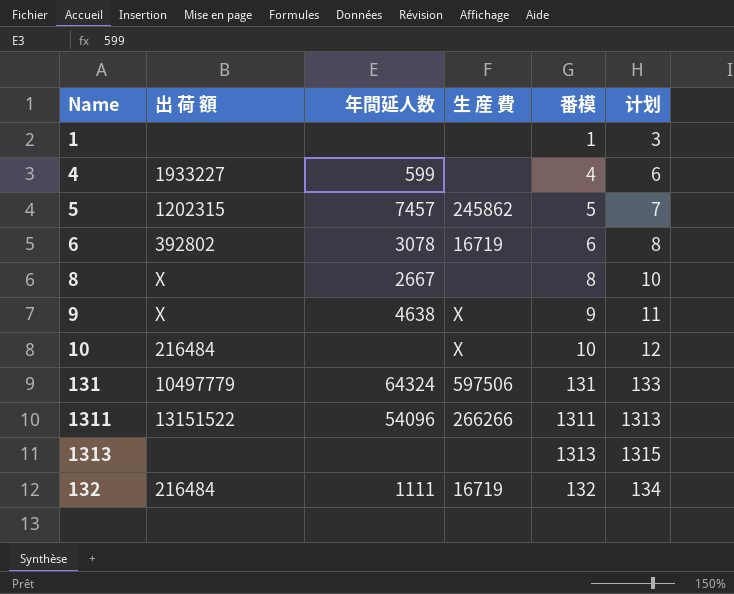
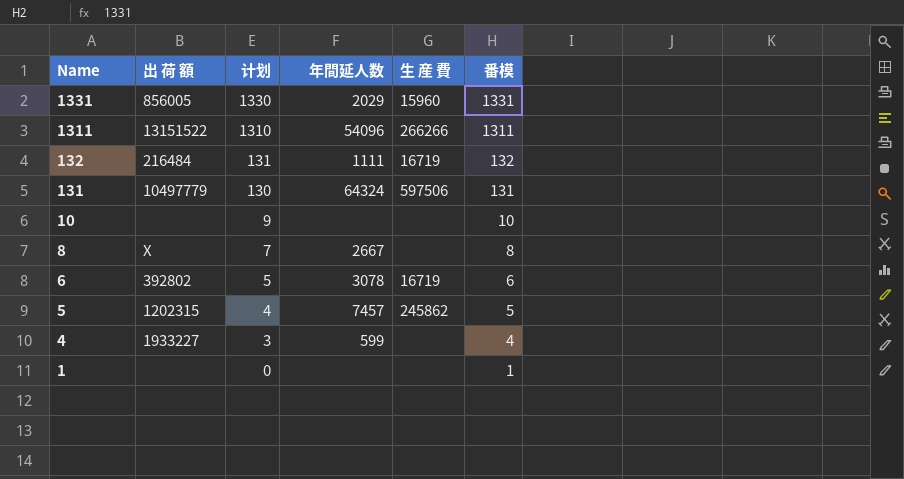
row order: none -> Name descending
column 计划 | formula: [番模] + 2 -> [番模] - 1
column 计划 | position: 6 -> 3
row 9: X | 4638 | X | 9 | 11 -> none
row 1313: none | none | none | 1313 | 1315 -> none
row 1331: none -> 856005 | 1330 | 2029 | 15960 | 1331
10 | 出 荷 額: 216484 -> none
10 | 生 産 費: X -> none

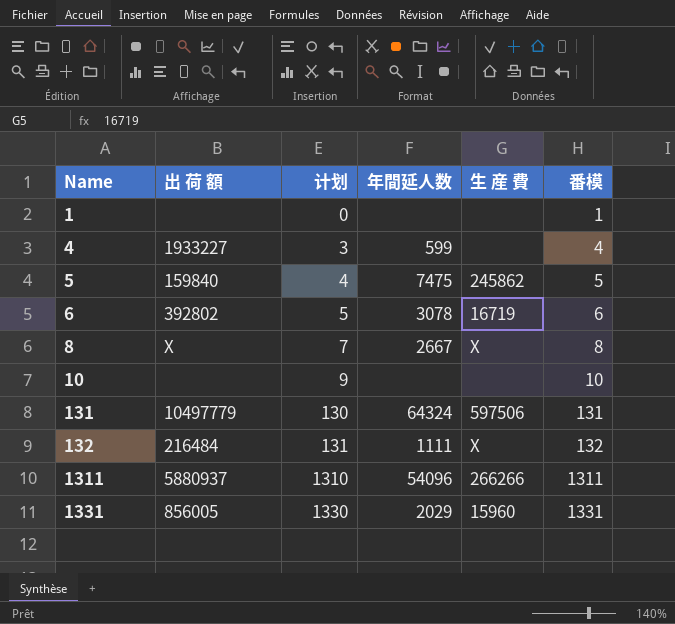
row order: Name descending -> Name ascending
5 | 出 荷 額: 1202315 -> 159840
5 | 年間延人数: 7457 -> 7475
8 | 生 産 費: none -> X
132 | 生 産 費: 16719 -> X
1311 | 出 荷 額: 13151522 -> 5880937

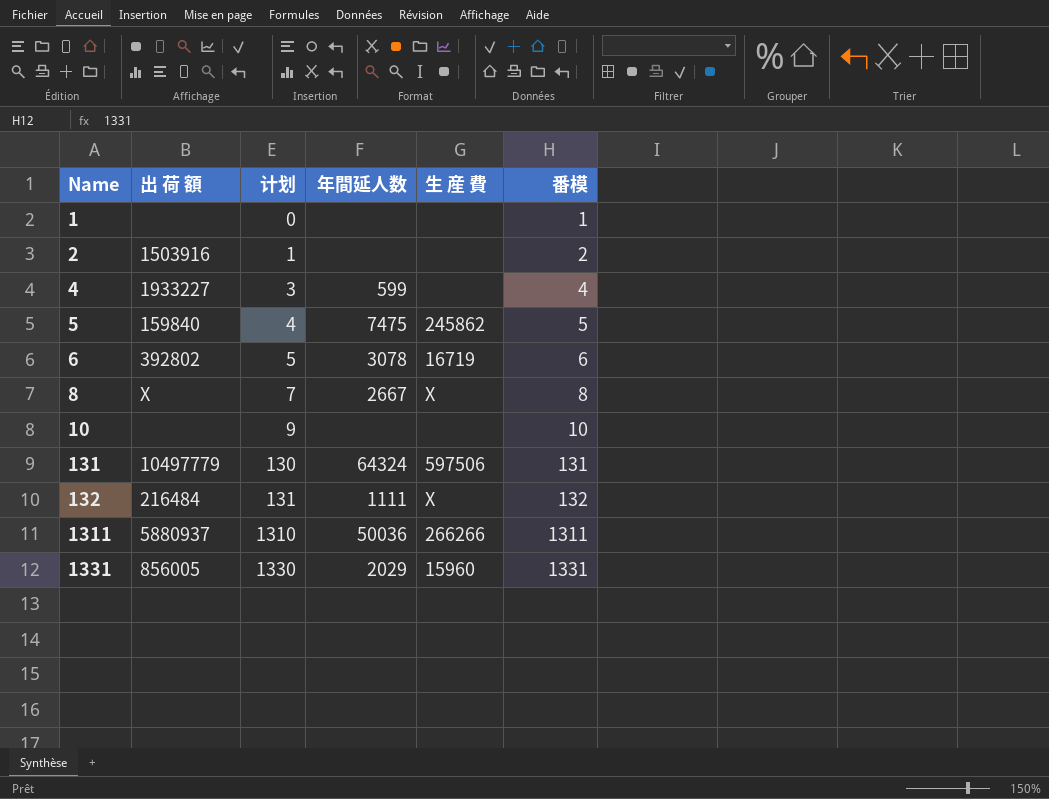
row 2: none -> 1503916 | 1 | none | none | 2
1311 | 年間延人数: 54096 -> 50036

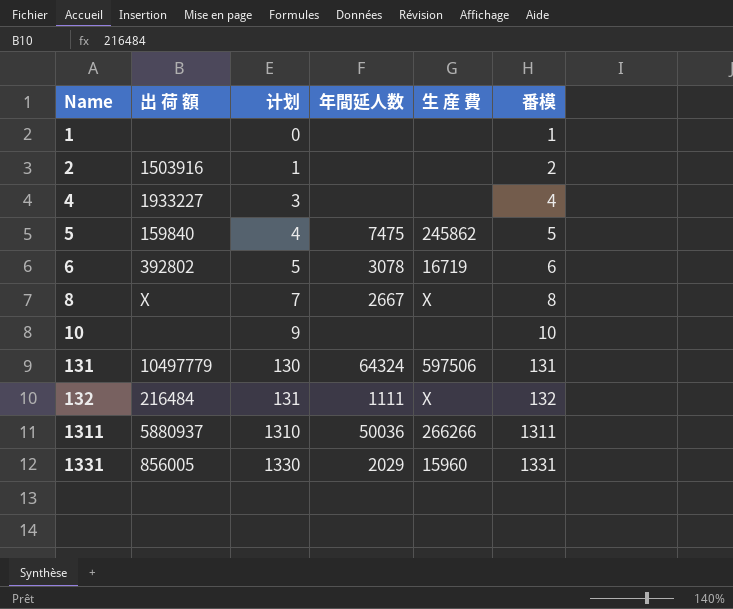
4 | 年間延人数: 599 -> none

